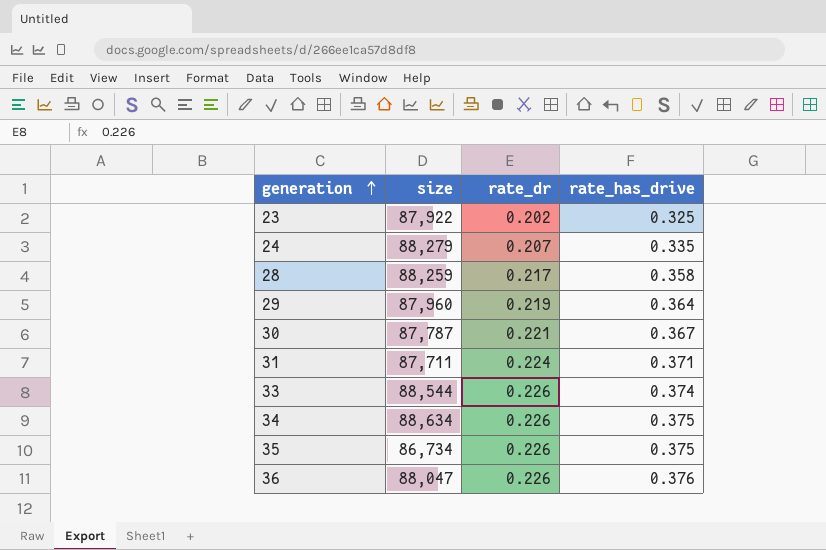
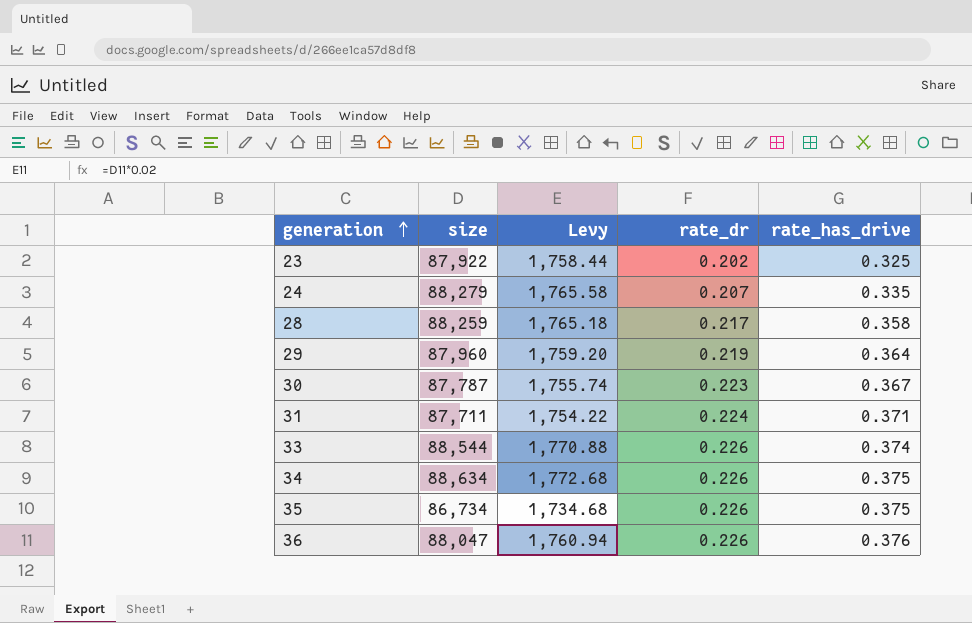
column Levy | formula: none -> [size] * 0.02
30 | rate_dr: 0.221 -> 0.223

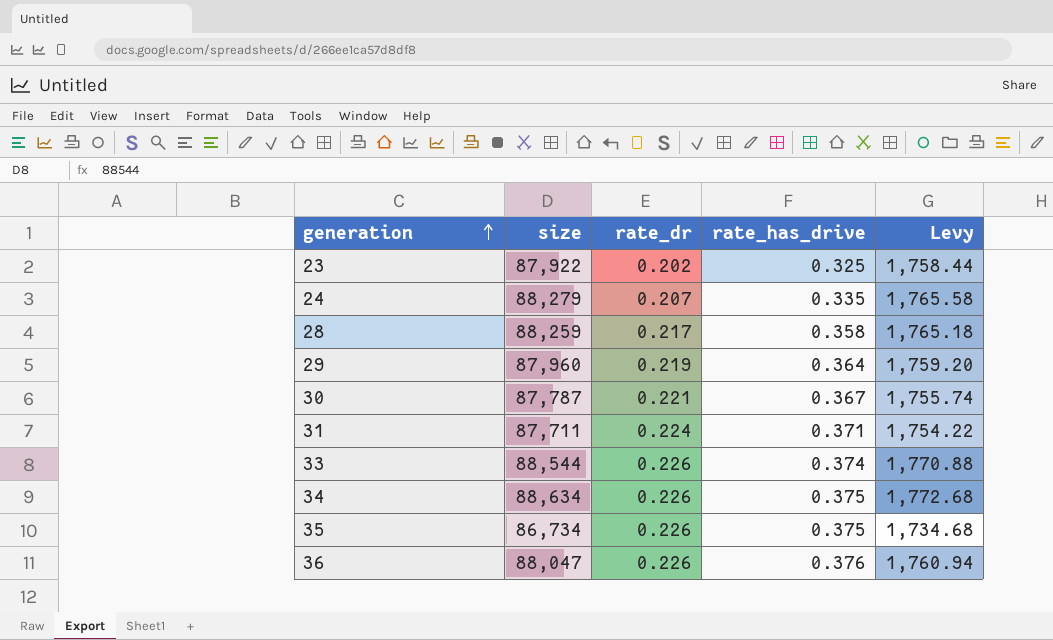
column Levy | position: 3 -> 5
30 | rate_dr: 0.223 -> 0.221

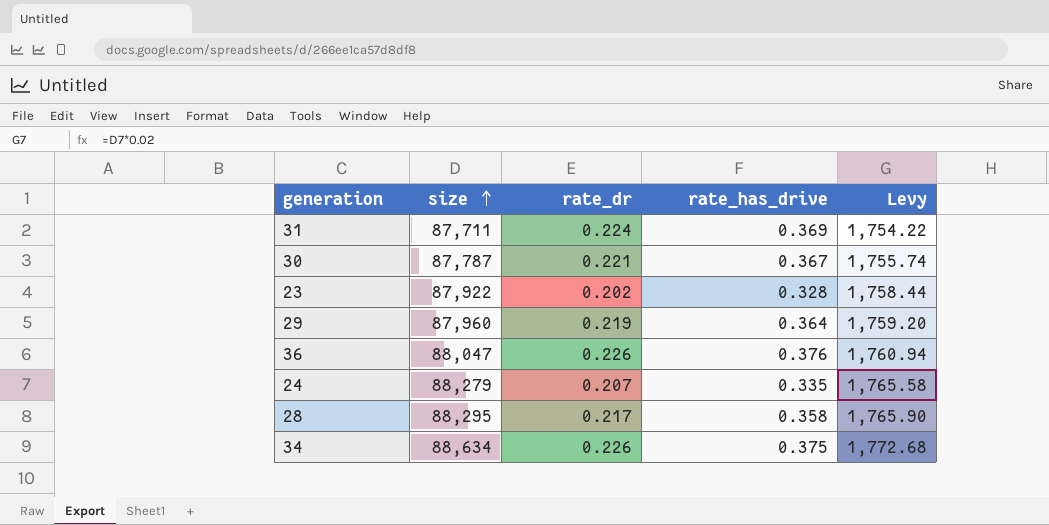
row order: generation ascending -> size ascending
row 33: 88,544 | 0.226 | 0.374 | 1,770.88 -> none
row 35: 86,734 | 0.226 | 0.375 | 1,734.68 -> none
31 | rate_has_drive: 0.371 -> 0.369
23 | rate_has_drive: 0.325 -> 0.328
28 | size: 88,259 -> 88,295
28 | Levy: 1,765.18 -> 1,765.90

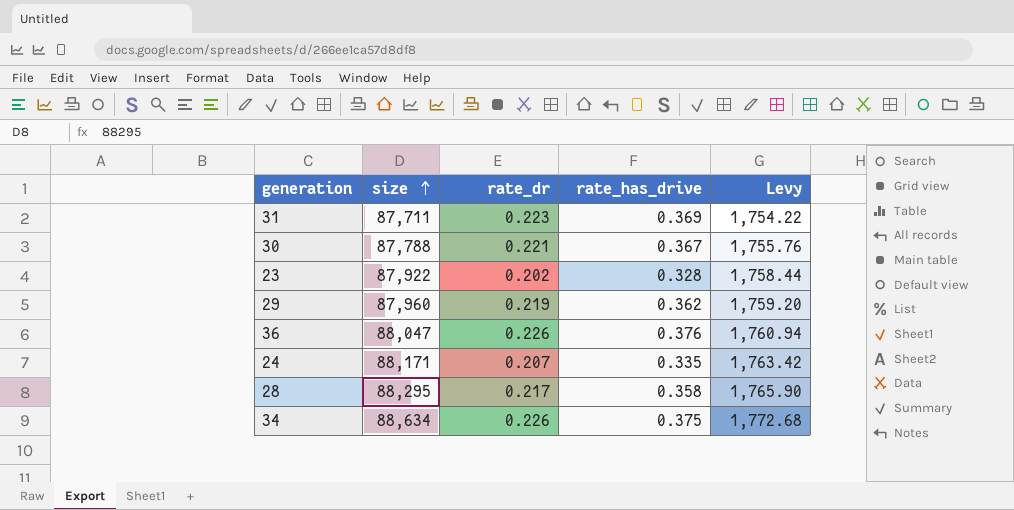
31 | rate_dr: 0.224 -> 0.223
30 | size: 87,787 -> 87,788
30 | Levy: 1,755.74 -> 1,755.76
29 | rate_has_drive: 0.364 -> 0.362
24 | size: 88,279 -> 88,171
24 | Levy: 1,765.58 -> 1,763.42

